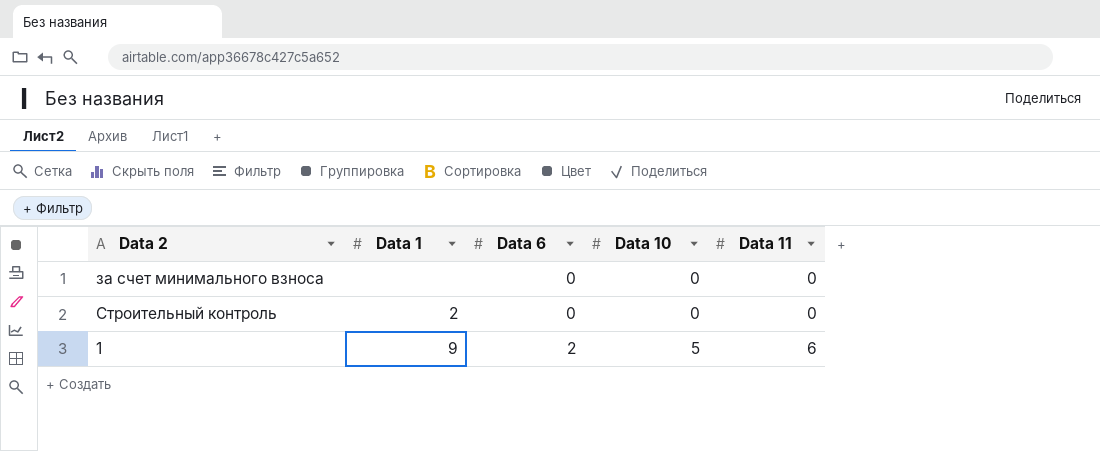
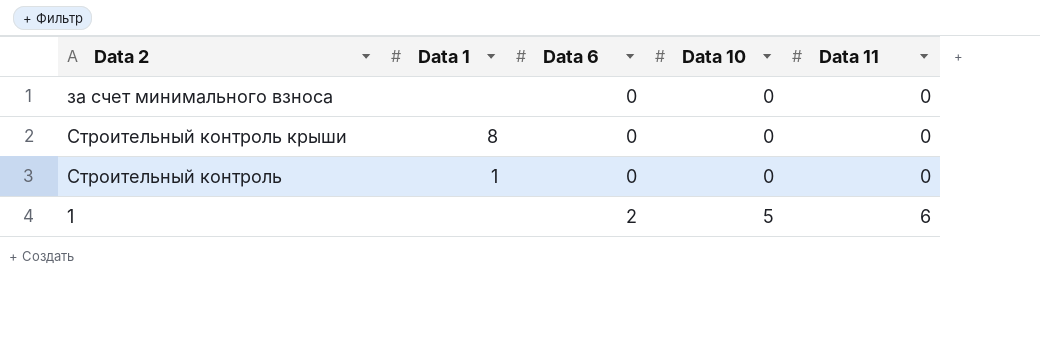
row Строительный контроль крыши: none -> 8 | 0 | 0 | 0
Строительный контроль | Data 1: 2 -> 1
1 | Data 1: 9 -> none

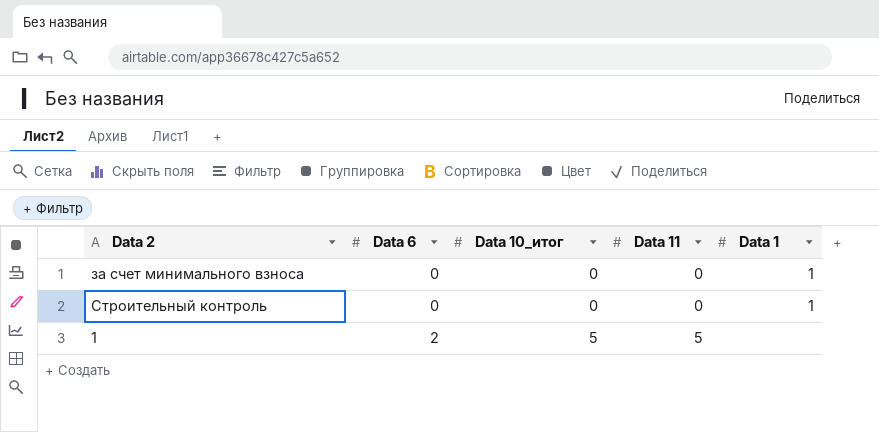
column name: Data 10 -> Data 10_итог
column Data 1 | position: 2 -> 5
row Строительный контроль крыши: 8 | 0 | 0 | 0 -> none
за счет минимального взноса | Data 1: none -> 1
1 | Data 11: 6 -> 5

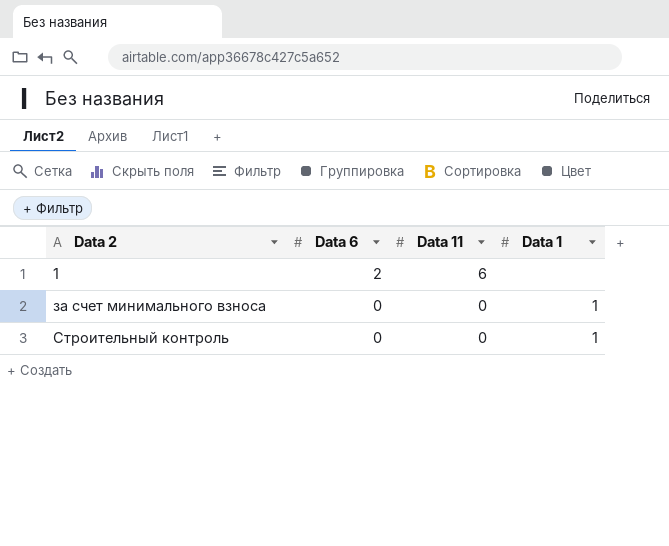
row order: Data 6 ascending -> Data 2 ascending
column Data 10_итог | position: 3 -> none
1 | Data 11: 5 -> 6

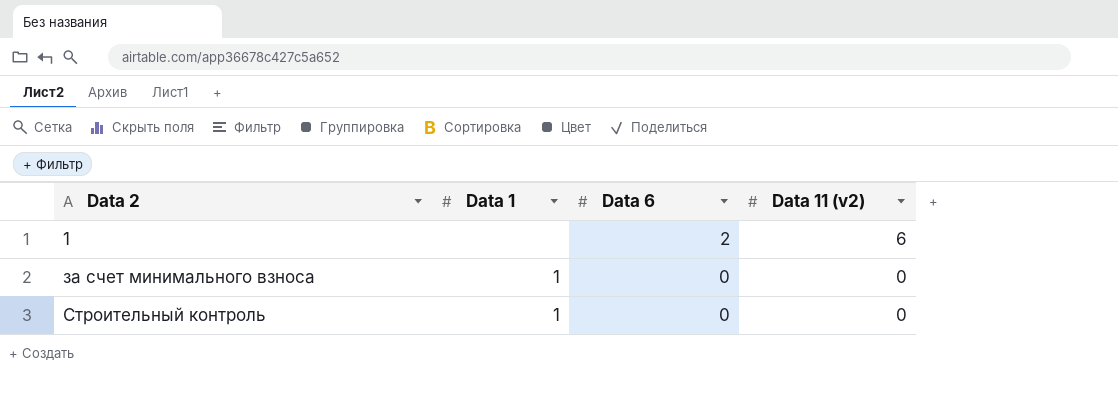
column Data 1 | position: 4 -> 2
column name: Data 11 -> Data 11 (v2)

